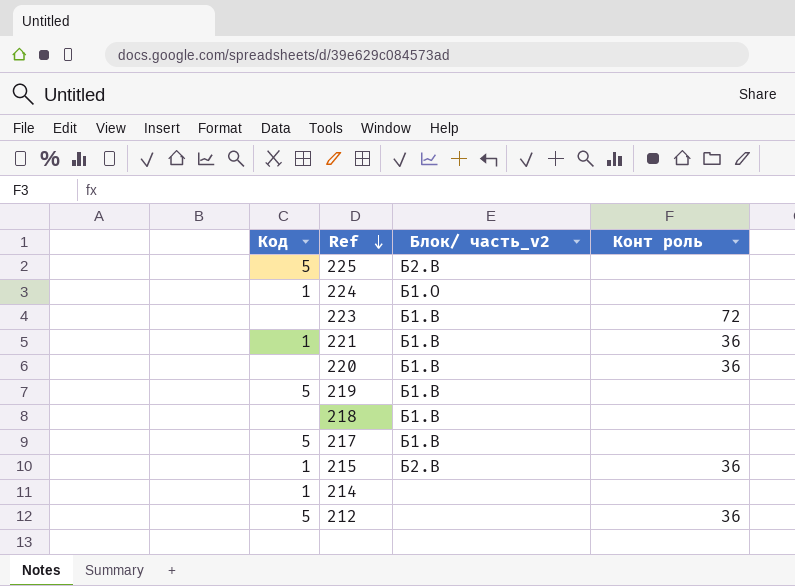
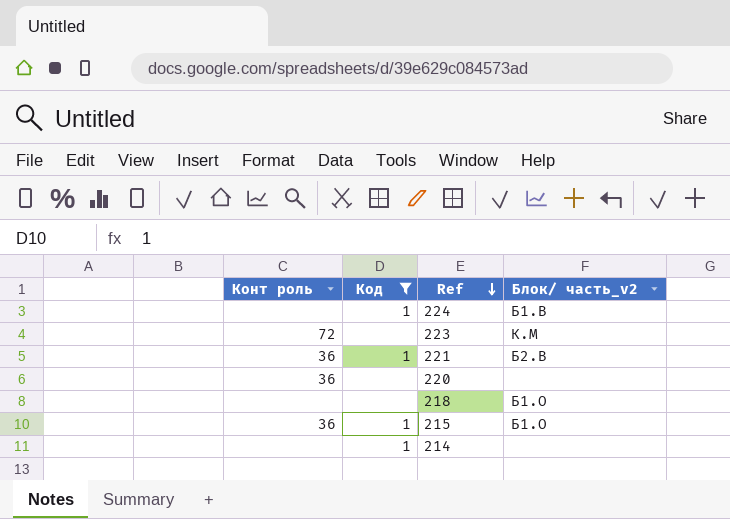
filter: none -> Код != 5
column Конт роль | position: 4 -> 1
224 | Блок/ часть_v2: Б1.О -> Б1.В
223 | Блок/ часть_v2: Б1.В -> К.М
221 | Блок/ часть_v2: Б1.В -> Б2.В
220 | Блок/ часть_v2: Б1.В -> none
218 | Блок/ часть_v2: Б1.В -> Б1.О
215 | Блок/ часть_v2: Б2.В -> Б1.О

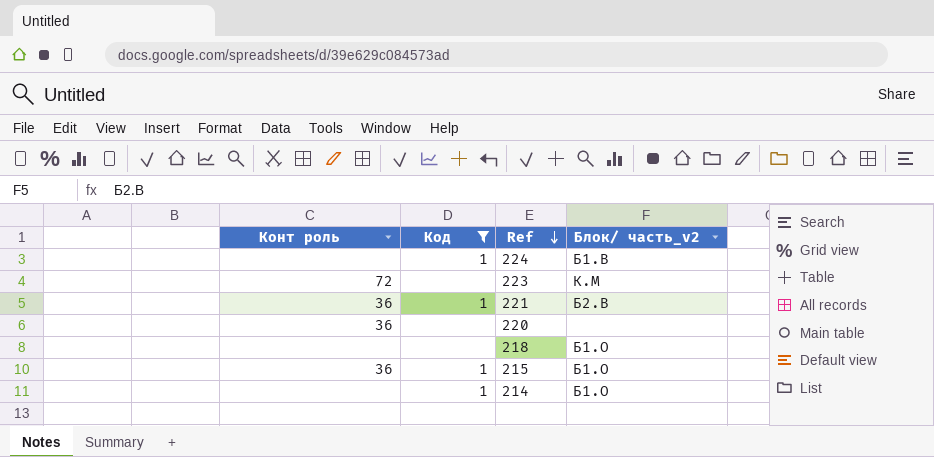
214 | Блок/ часть_v2: none -> Б1.О

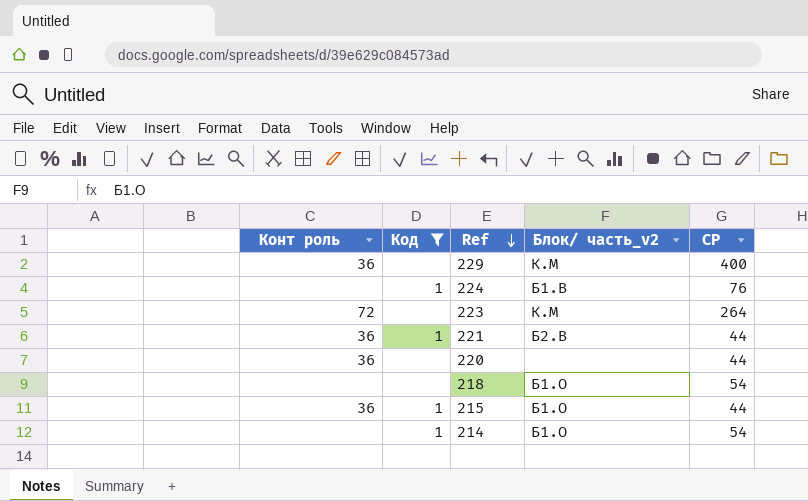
column СР | position: none -> 5
row 229: none -> 36 | none | К.М | 400

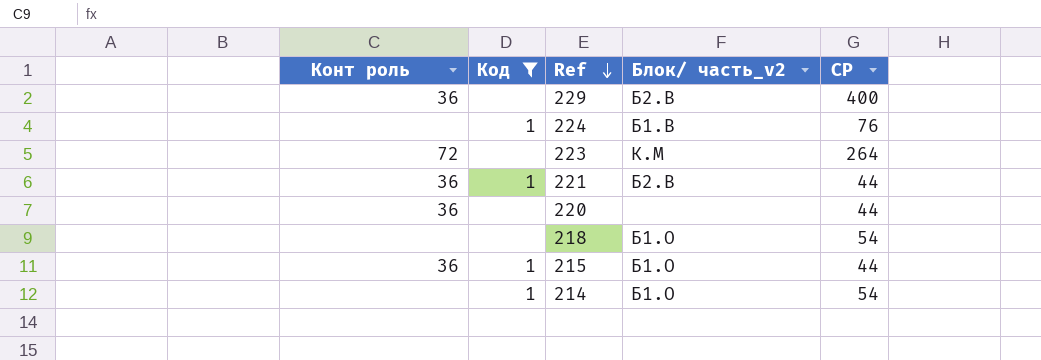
229 | Блок/ часть_v2: К.М -> Б2.В

